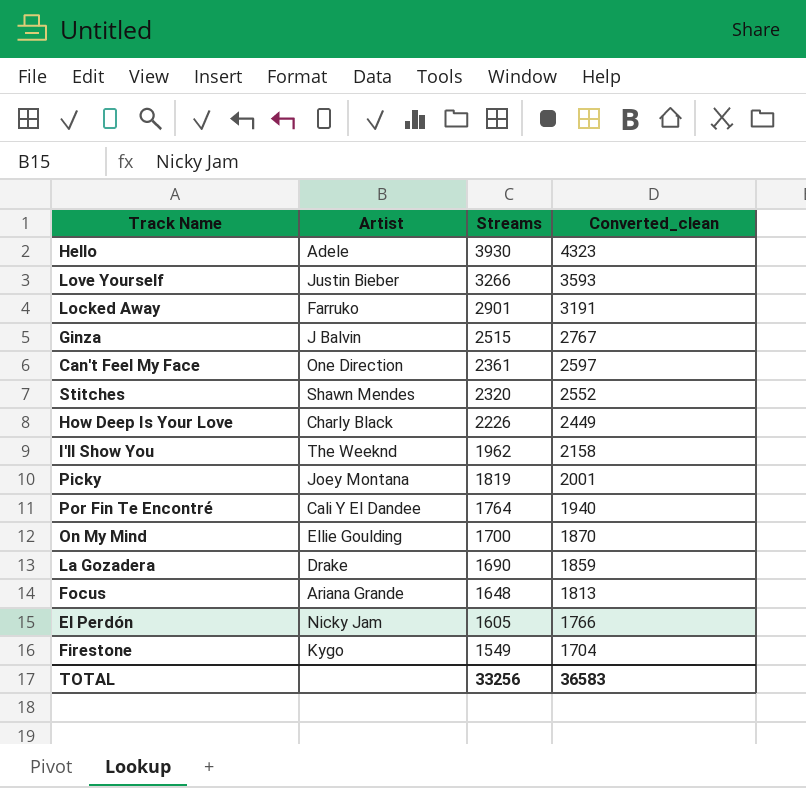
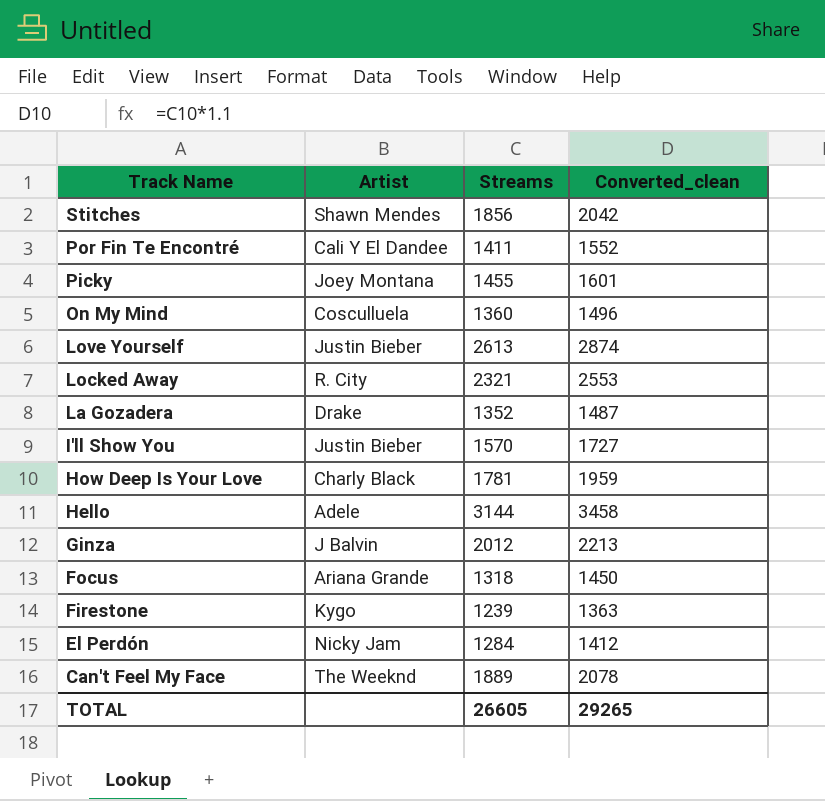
row order: Streams descending -> Track Name descending
Stitches | Streams: 2320 -> 1856
Stitches | Converted_clean: 2552 -> 2042
Por Fin Te Encontré | Streams: 1764 -> 1411
Por Fin Te Encontré | Converted_clean: 1940 -> 1552
Picky | Streams: 1819 -> 1455
Picky | Converted_clean: 2001 -> 1601
On My Mind | Artist: Ellie Goulding -> Cosculluela
On My Mind | Streams: 1700 -> 1360
On My Mind | Converted_clean: 1870 -> 1496
Love Yourself | Streams: 3266 -> 2613
Love Yourself | Converted_clean: 3593 -> 2874
Locked Away | Artist: Farruko -> R. City
Locked Away | Streams: 2901 -> 2321
Locked Away | Converted_clean: 3191 -> 2553
La Gozadera | Streams: 1690 -> 1352
La Gozadera | Converted_clean: 1859 -> 1487
I'll Show You | Artist: The Weeknd -> Justin Bieber
I'll Show You | Streams: 1962 -> 1570
I'll Show You | Converted_clean: 2158 -> 1727
How Deep Is Your Love | Streams: 2226 -> 1781
How Deep Is Your Love | Converted_clean: 2449 -> 1959
Hello | Streams: 3930 -> 3144
Hello | Converted_clean: 4323 -> 3458
Ginza | Streams: 2515 -> 2012
Ginza | Converted_clean: 2767 -> 2213
Focus | Streams: 1648 -> 1318
Focus | Converted_clean: 1813 -> 1450
Firestone | Streams: 1549 -> 1239
Firestone | Converted_clean: 1704 -> 1363
El Perdón | Streams: 1605 -> 1284
El Perdón | Converted_clean: 1766 -> 1412
Can't Feel My Face | Artist: One Direction -> The Weeknd
Can't Feel My Face | Streams: 2361 -> 1889
Can't Feel My Face | Converted_clean: 2597 -> 2078
TOTAL | Streams: 33256 -> 26605
TOTAL | Converted_clean: 36583 -> 29265

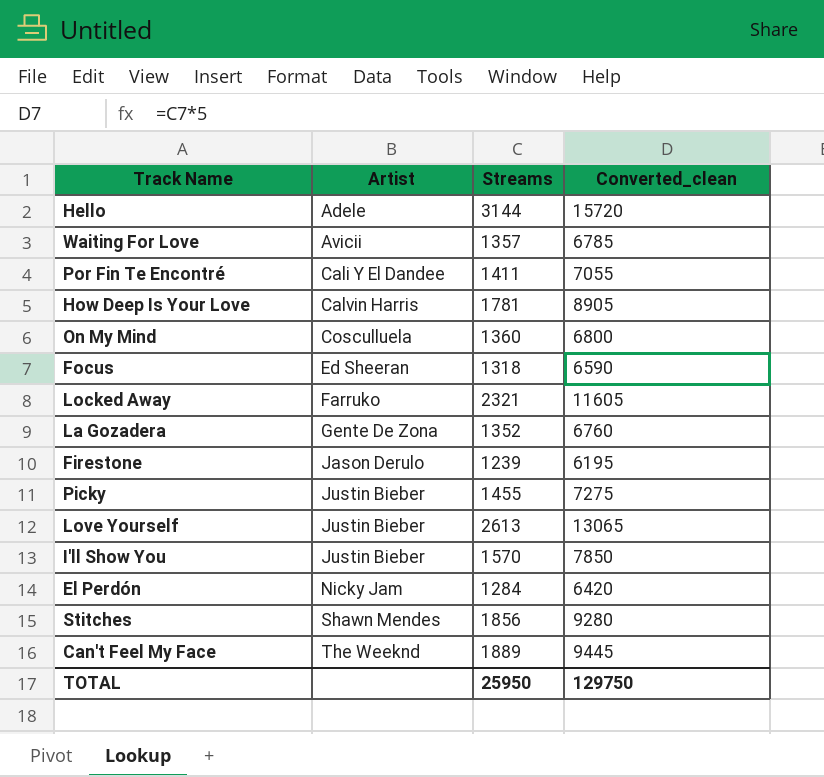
row order: Track Name descending -> Artist ascending
column Converted_clean | formula: [Streams] * 1.1 -> [Streams] * 5
row Ginza: J Balvin | 2012 | 2213 -> none
row Waiting For Love: none -> Avicii | 1357 | 6785
How Deep Is Your Love | Artist: Charly Black -> Calvin Harris
Focus | Artist: Ariana Grande -> Ed Sheeran
Locked Away | Artist: R. City -> Farruko
La Gozadera | Artist: Drake -> Gente De Zona
Firestone | Artist: Kygo -> Jason Derulo
Picky | Artist: Joey Montana -> Justin Bieber
TOTAL | Streams: 26605 -> 25950
TOTAL | Converted_clean: 29265 -> 129750

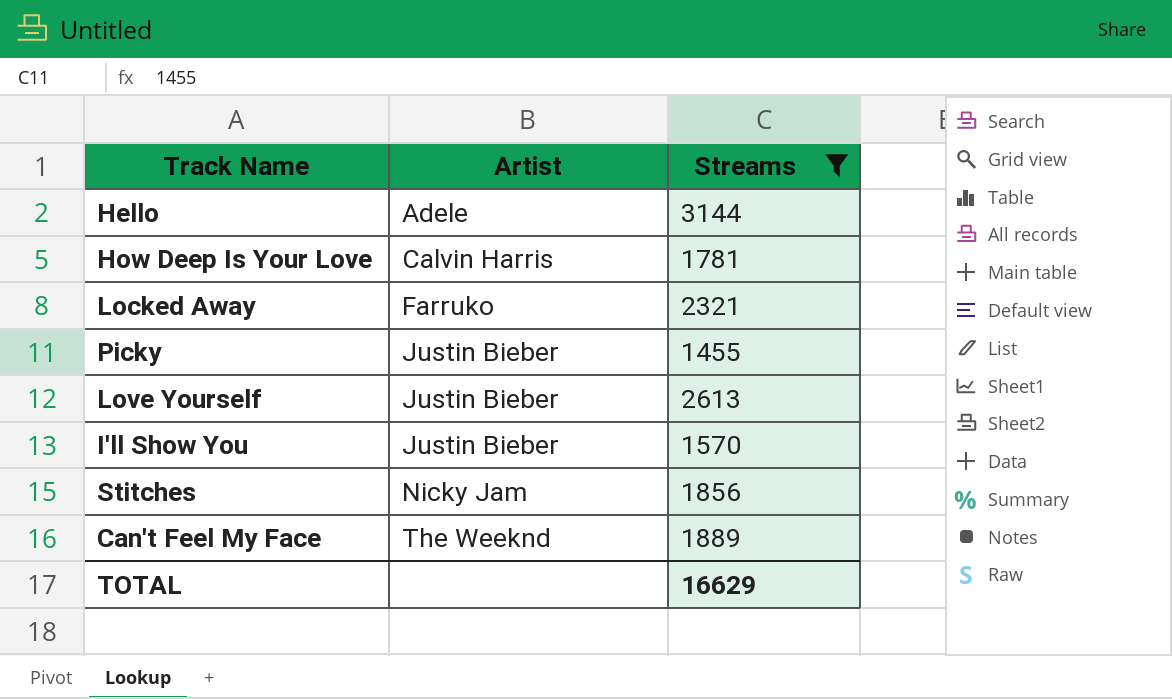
filter: none -> Streams >= 1455
column Converted_clean | formula: [Streams] * 5 -> none
Stitches | Artist: Shawn Mendes -> Nicky Jam
TOTAL | Streams: 25950 -> 16629

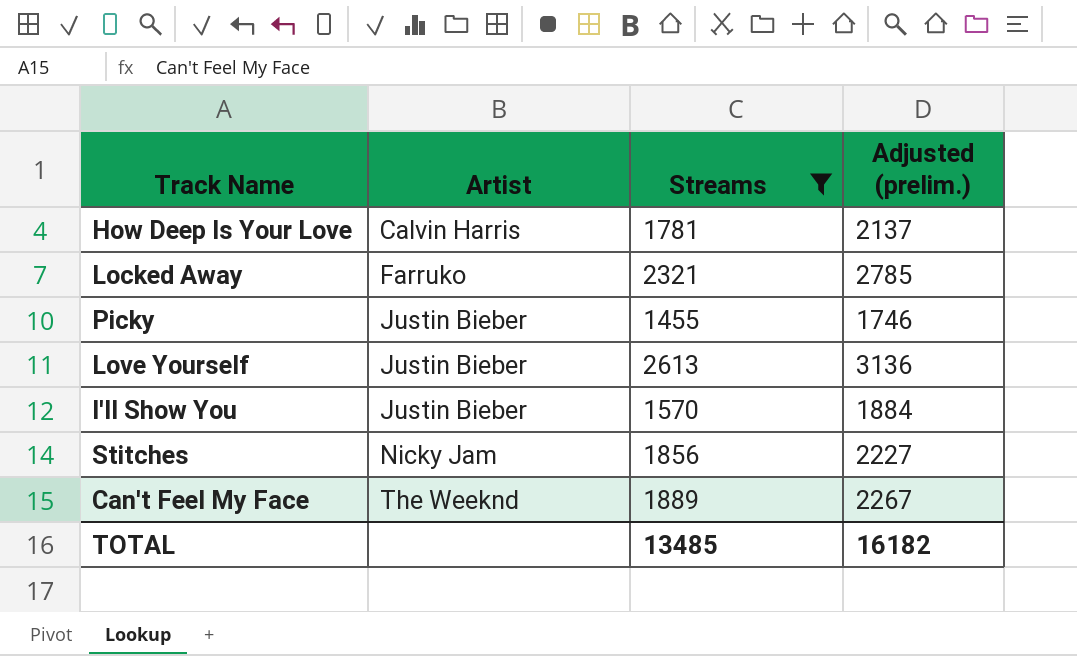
column Adjusted (prelim.) | formula: none -> [Streams] * 1.2
row Hello: Adele | 3144 -> none
TOTAL | Streams: 16629 -> 13485

